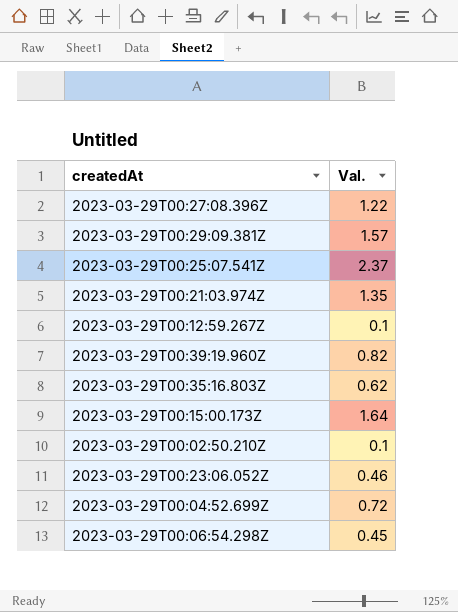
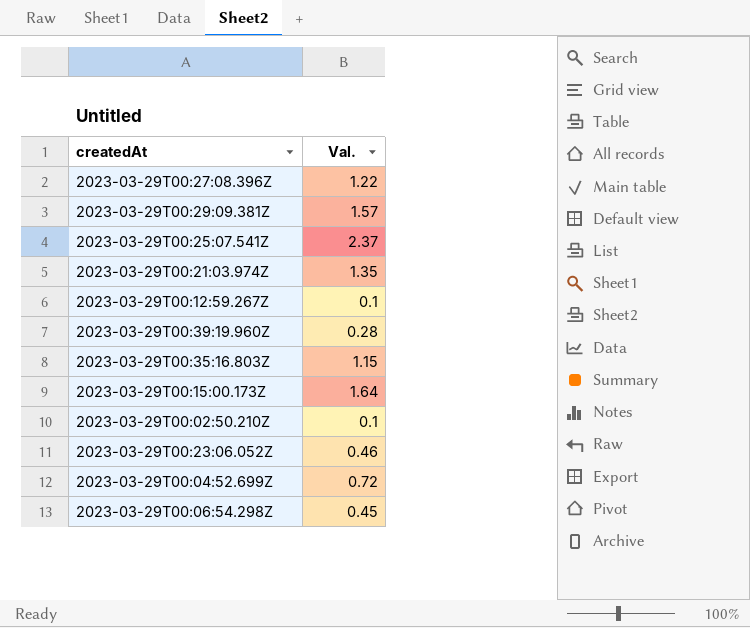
2023-03-29T00:39:19.960Z | Val.: 0.82 -> 0.28
2023-03-29T00:35:16.803Z | Val.: 0.62 -> 1.15

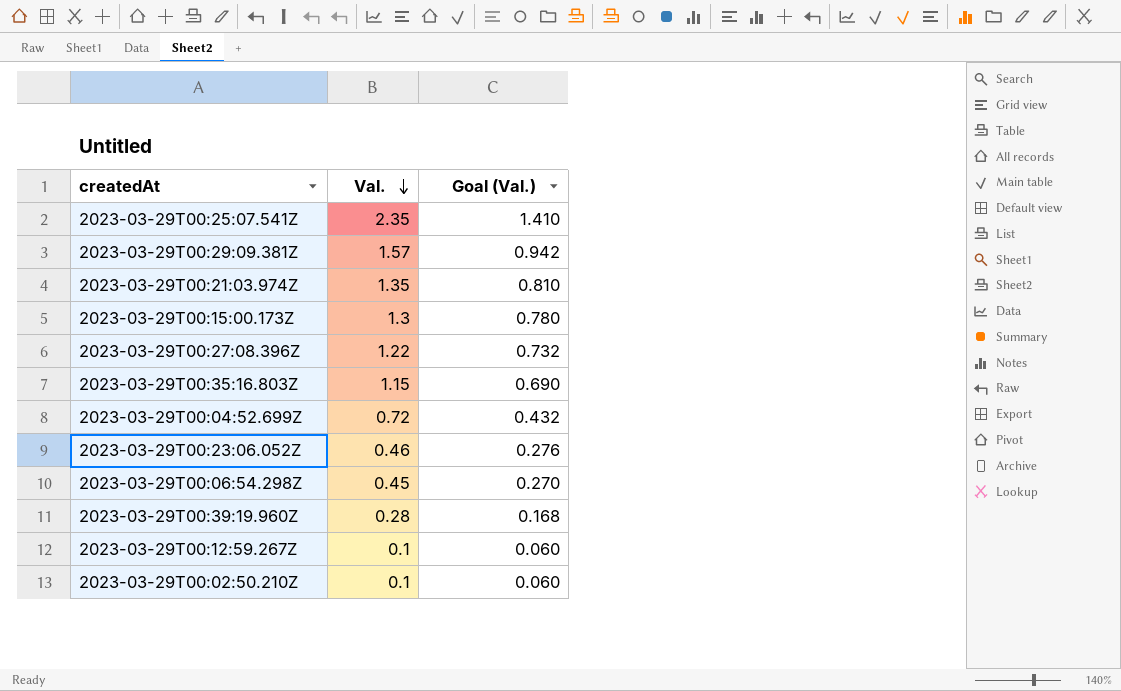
row order: none -> Val. descending
column Goal (Val.) | formula: none -> [Val.] * 0.6
2023-03-29T00:25:07.541Z | Val.: 2.37 -> 2.35
2023-03-29T00:15:00.173Z | Val.: 1.64 -> 1.3

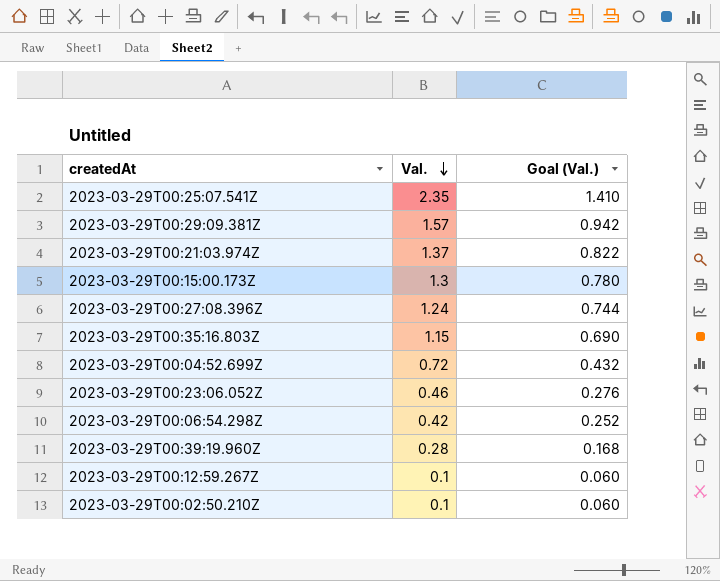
2023-03-29T00:21:03.974Z | Val.: 1.35 -> 1.37
2023-03-29T00:21:03.974Z | Goal (Val.): 0.810 -> 0.822
2023-03-29T00:27:08.396Z | Val.: 1.22 -> 1.24
2023-03-29T00:27:08.396Z | Goal (Val.): 0.732 -> 0.744
2023-03-29T00:06:54.298Z | Val.: 0.45 -> 0.42
2023-03-29T00:06:54.298Z | Goal (Val.): 0.270 -> 0.252

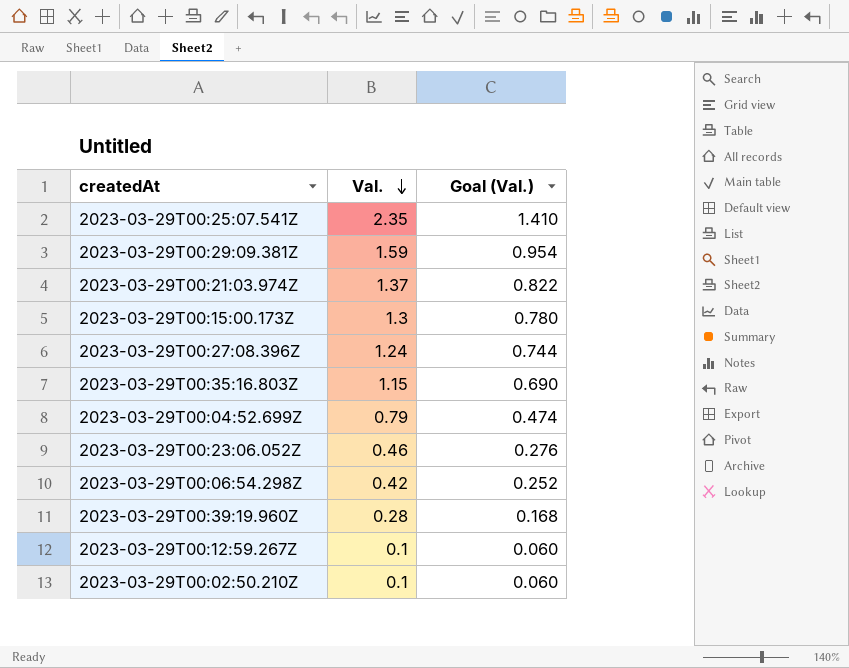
2023-03-29T00:29:09.381Z | Val.: 1.57 -> 1.59
2023-03-29T00:29:09.381Z | Goal (Val.): 0.942 -> 0.954
2023-03-29T00:04:52.699Z | Val.: 0.72 -> 0.79
2023-03-29T00:04:52.699Z | Goal (Val.): 0.432 -> 0.474

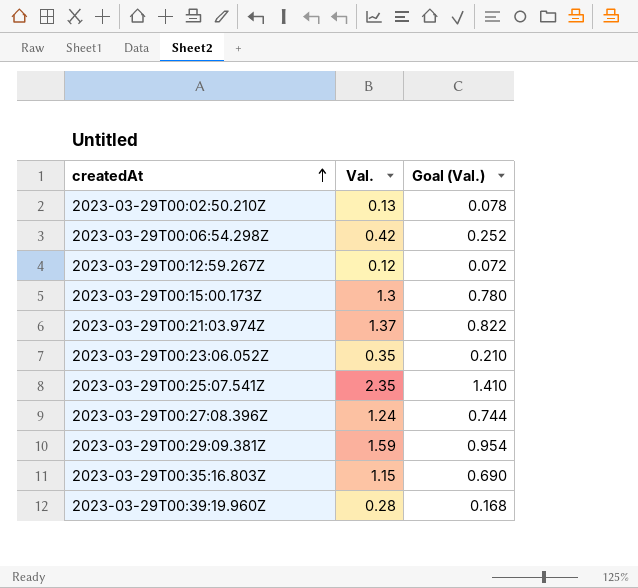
row order: Val. descending -> createdAt ascending
row 2023-03-29T00:04:52.699Z: 0.79 | 0.474 -> none
2023-03-29T00:02:50.210Z | Val.: 0.1 -> 0.13
2023-03-29T00:02:50.210Z | Goal (Val.): 0.060 -> 0.078
2023-03-29T00:12:59.267Z | Val.: 0.1 -> 0.12
2023-03-29T00:12:59.267Z | Goal (Val.): 0.060 -> 0.072
2023-03-29T00:23:06.052Z | Val.: 0.46 -> 0.35
2023-03-29T00:23:06.052Z | Goal (Val.): 0.276 -> 0.210

